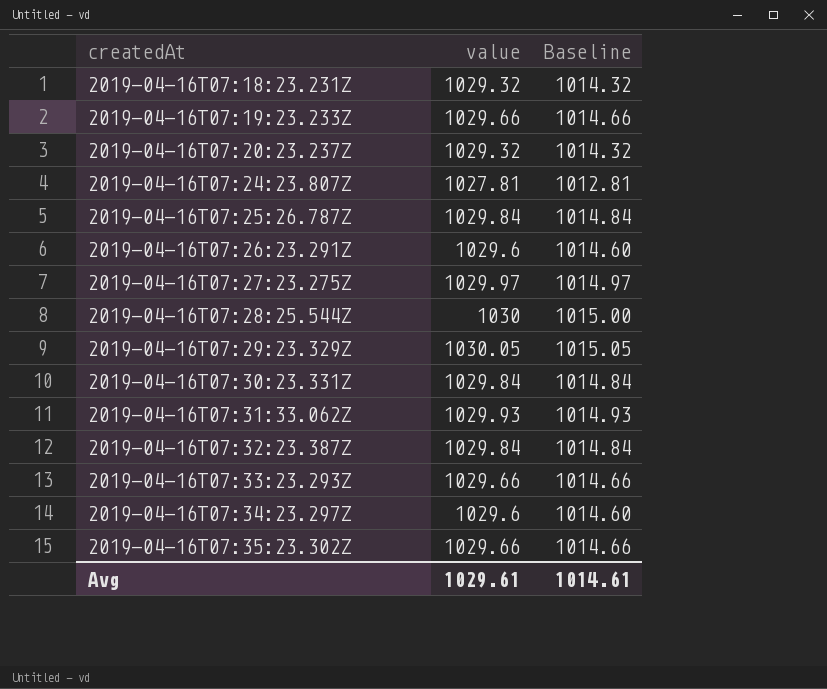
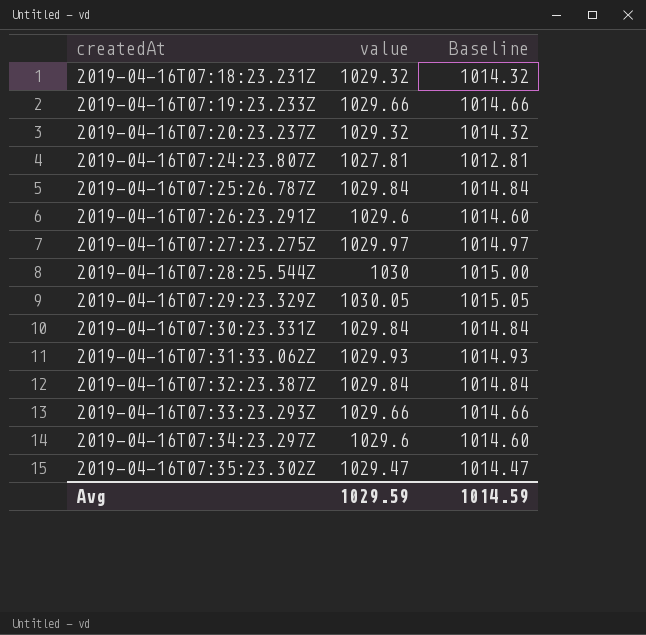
2019-04-16T07:35:23.302Z | value: 1029.66 -> 1029.47
2019-04-16T07:35:23.302Z | Baseline: 1014.66 -> 1014.47
Avg | value: 1029.61 -> 1029.59
Avg | Baseline: 1014.61 -> 1014.59

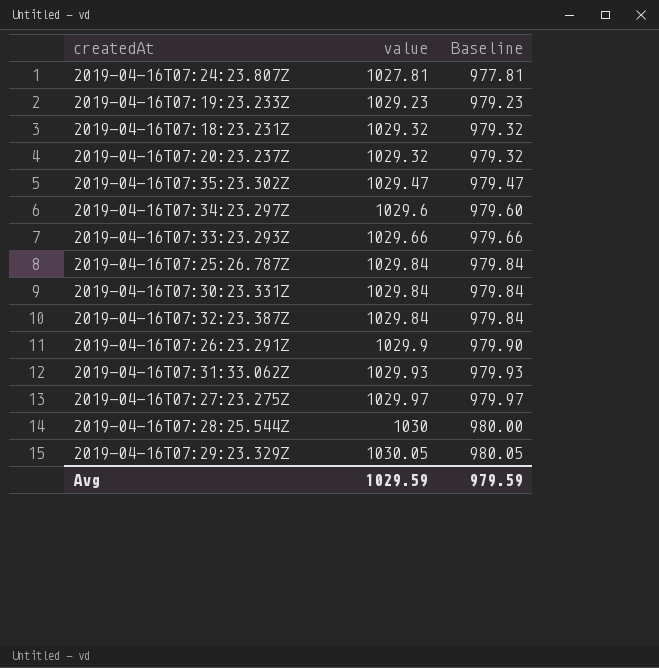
row order: createdAt ascending -> value ascending
column Baseline | formula: [value] - 15 -> [value] - 50
2019-04-16T07:19:23.233Z | value: 1029.66 -> 1029.23
2019-04-16T07:26:23.291Z | value: 1029.6 -> 1029.9
Avg | Baseline: 1014.59 -> 979.59

